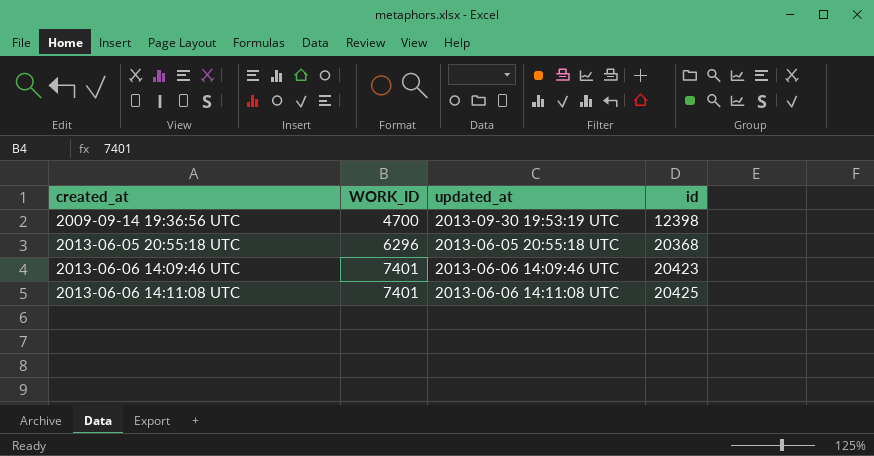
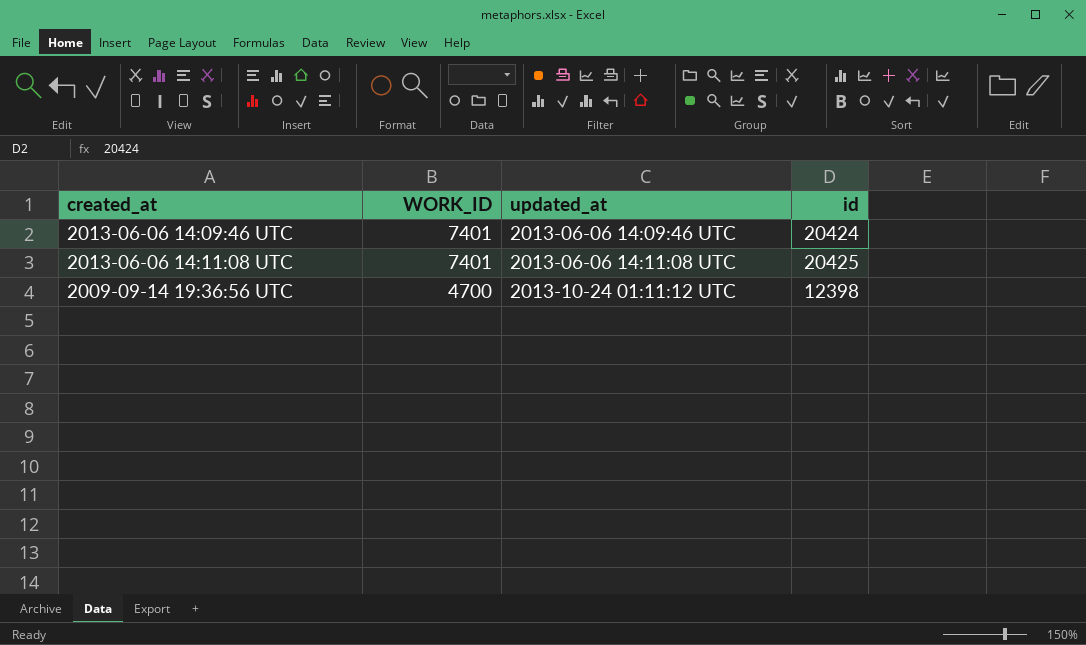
row order: created_at ascending -> WORK_ID descending
row 2013-06-05 20:55:18 UTC: 6296 | 2013-06-05 20:55:18 UTC | 20368 -> none
2013-06-06 14:09:46 UTC | id: 20423 -> 20424
2009-09-14 19:36:56 UTC | updated_at: 2013-09-30 19:53:19 UTC -> 2013-10-24 01:11:12 UTC

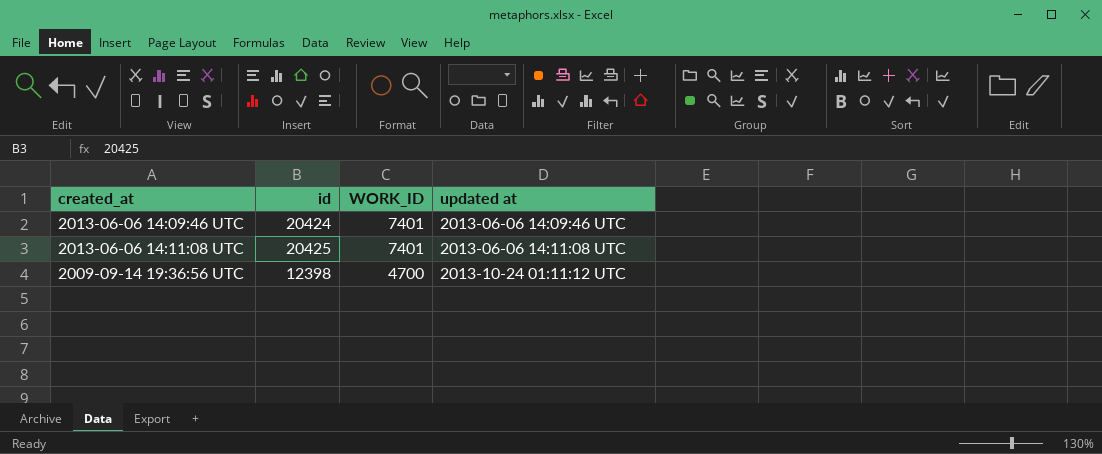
column id | position: 4 -> 2
column name: updated_at -> updated at

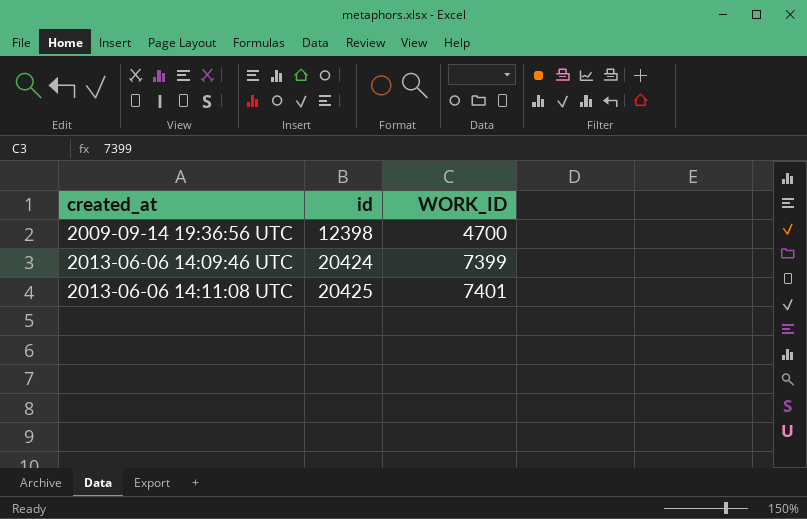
row order: WORK_ID descending -> created_at ascending
column updated at | position: 4 -> none
2013-06-06 14:09:46 UTC | WORK_ID: 7401 -> 7399

